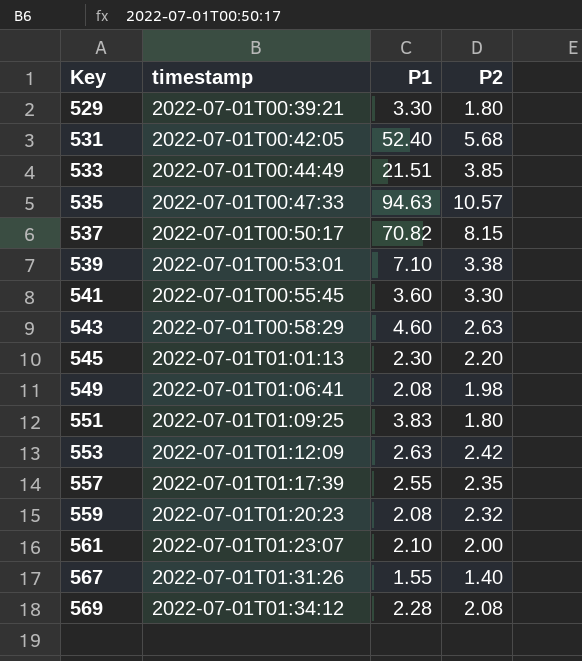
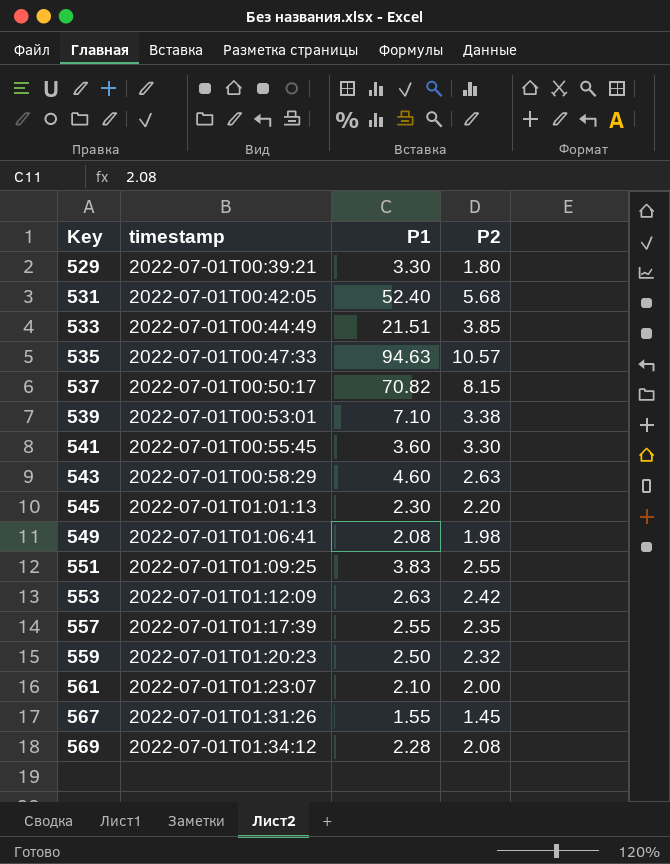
551 | P2: 1.80 -> 2.55
559 | P1: 2.08 -> 2.50
567 | P2: 1.40 -> 1.45

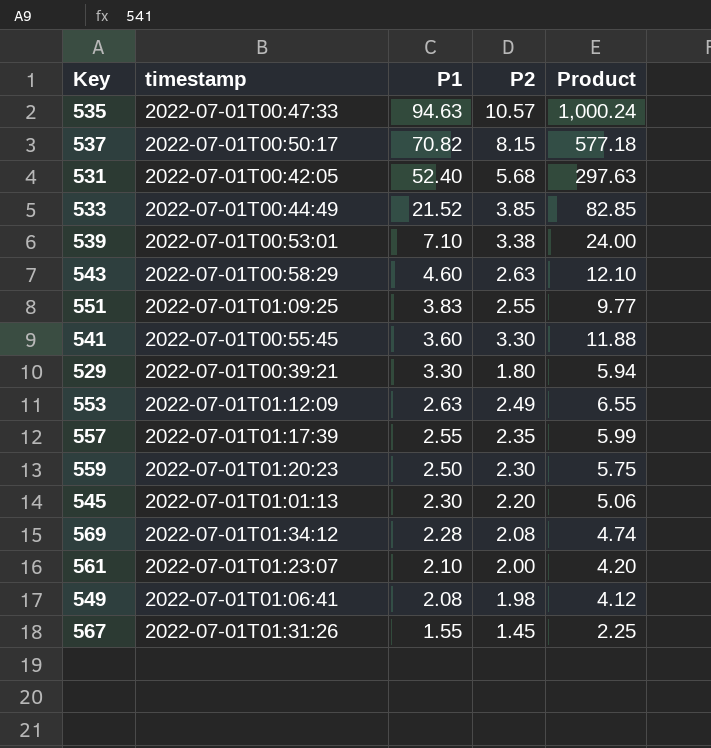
row order: Key ascending -> P1 descending
column Product | formula: none -> [P1] * [P2]
533 | P1: 21.51 -> 21.52
553 | P2: 2.42 -> 2.49
559 | P2: 2.32 -> 2.30

